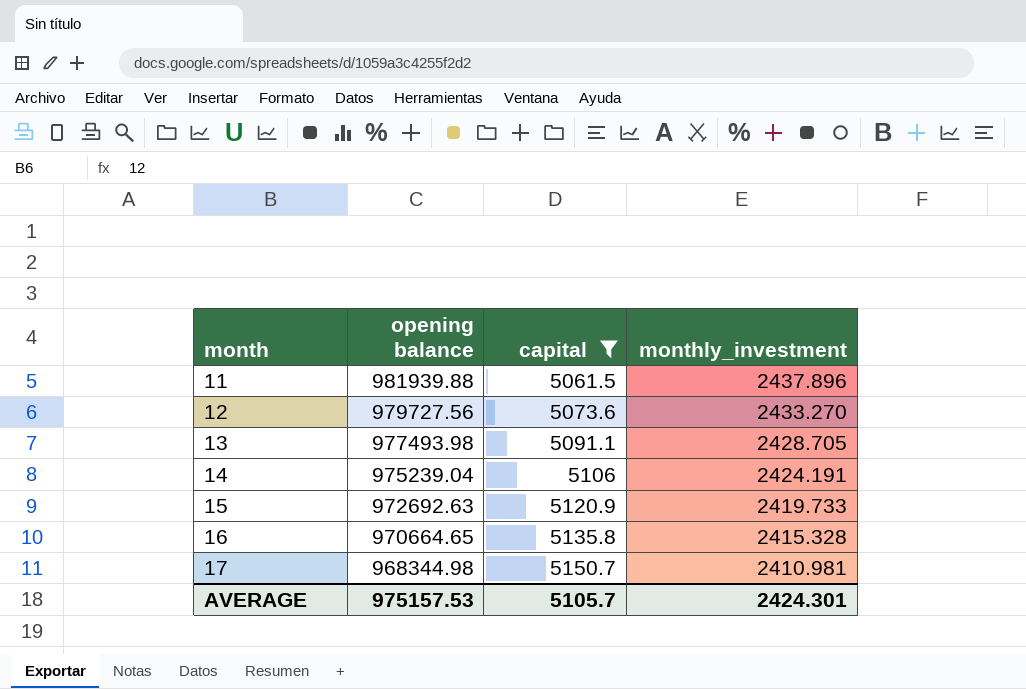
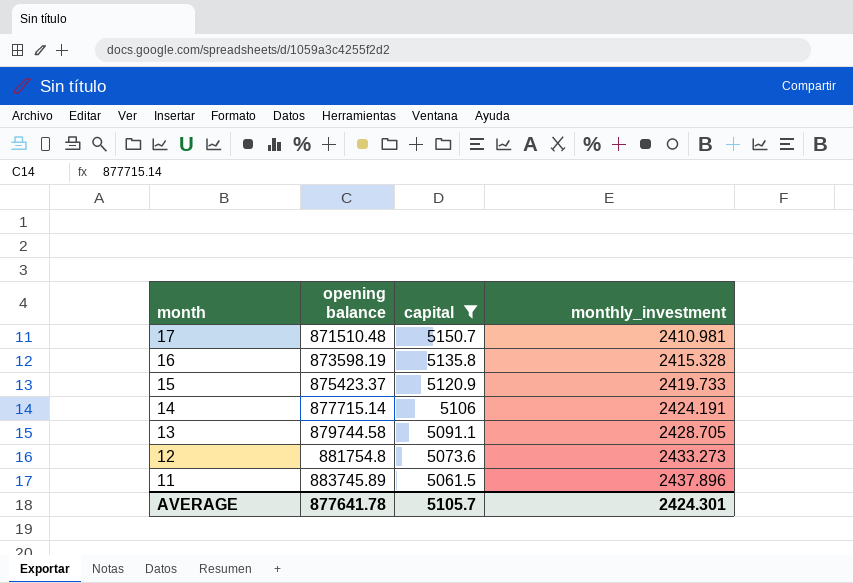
row order: month ascending -> month descending
17 | opening balance: 968344.98 -> 871510.48
16 | opening balance: 970664.65 -> 873598.19
15 | opening balance: 972692.63 -> 875423.37
14 | opening balance: 975239.04 -> 877715.14
13 | opening balance: 977493.98 -> 879744.58
12 | opening balance: 979727.56 -> 881754.8
12 | monthly_investment: 2433.270 -> 2433.273
11 | opening balance: 981939.88 -> 883745.89
AVERAGE | opening balance: 975157.53 -> 877641.78

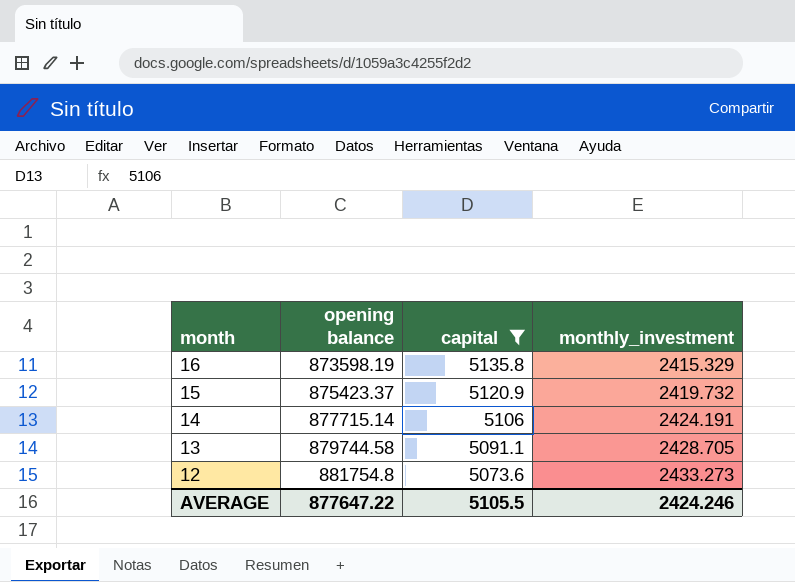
row 17: 871510.48 | 5150.7 | 2410.981 -> none
row 11: 883745.89 | 5061.5 | 2437.896 -> none
16 | monthly_investment: 2415.328 -> 2415.329
15 | monthly_investment: 2419.733 -> 2419.732
AVERAGE | opening balance: 877641.78 -> 877647.22
AVERAGE | capital: 5105.7 -> 5105.5
AVERAGE | monthly_investment: 2424.301 -> 2424.246

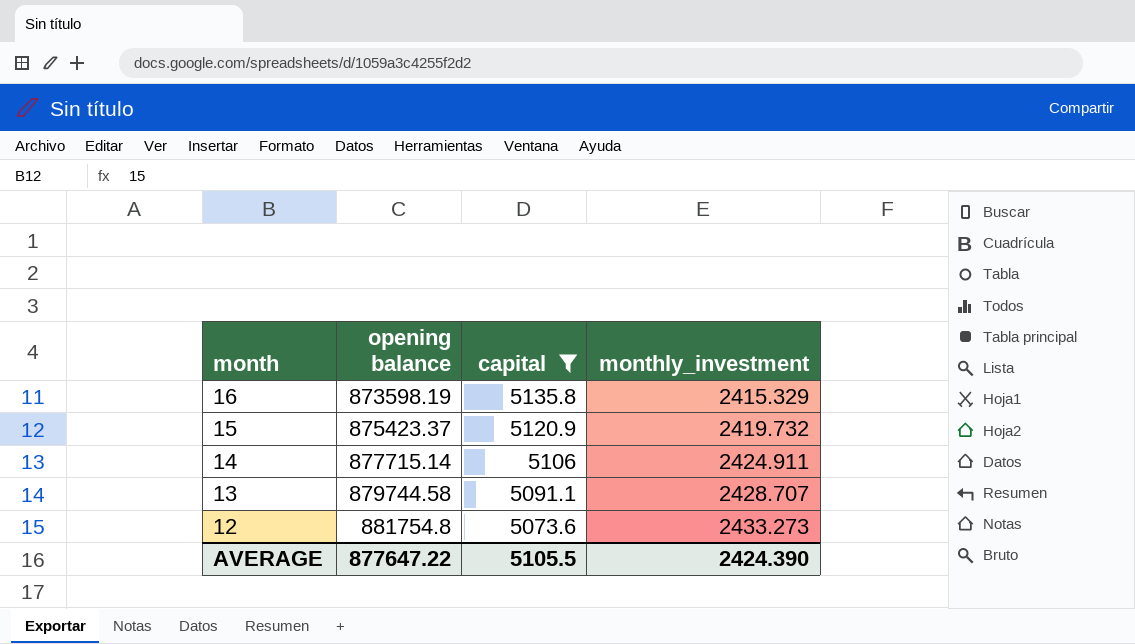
14 | monthly_investment: 2424.191 -> 2424.911
13 | monthly_investment: 2428.705 -> 2428.707
AVERAGE | monthly_investment: 2424.246 -> 2424.390

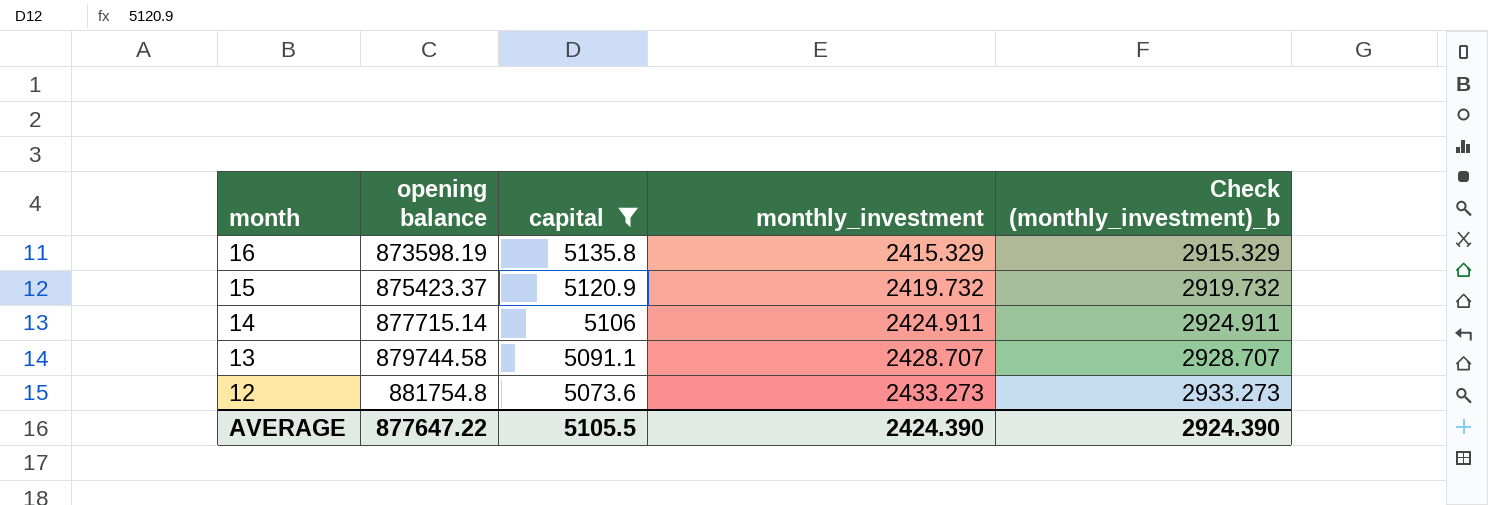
column Check (monthly_investment)_b | formula: none -> [monthly_investment] + 500

